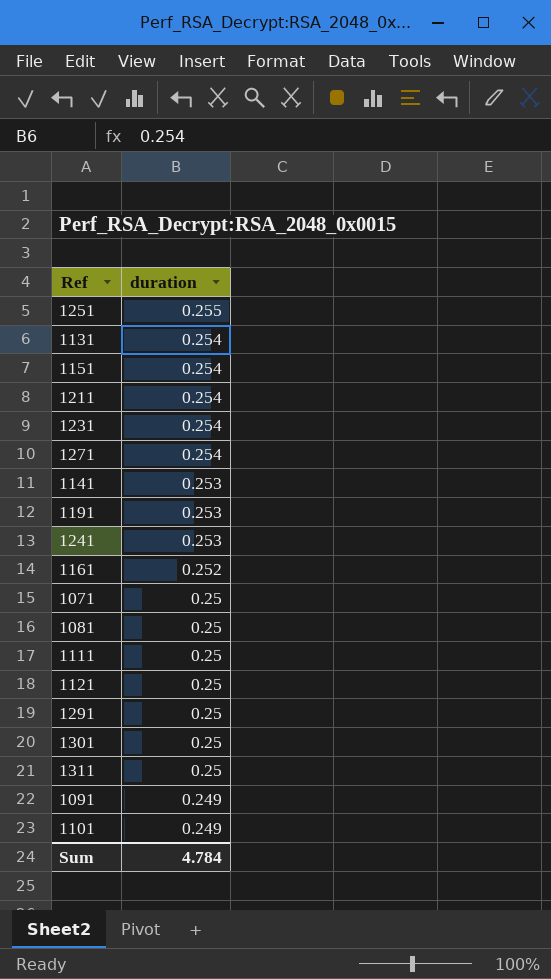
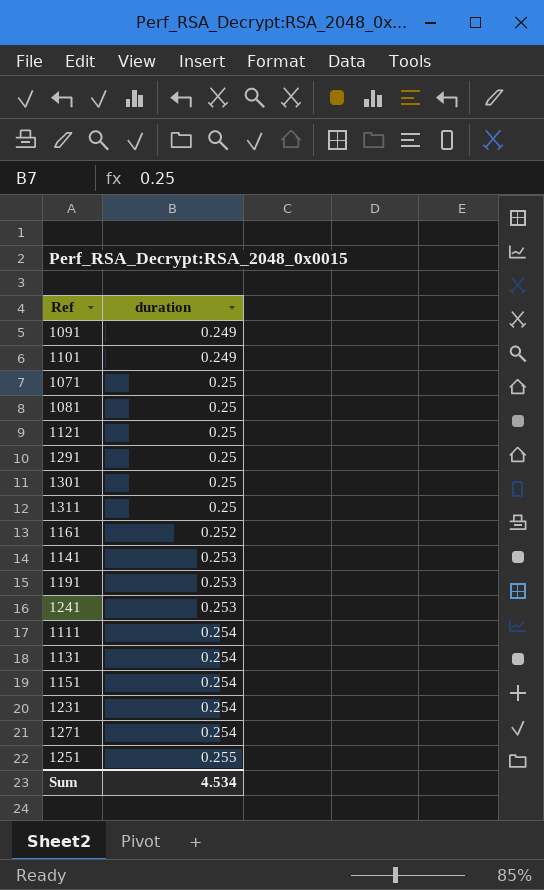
row order: duration descending -> duration ascending
row 1211: 0.254 -> none
1111 | duration: 0.25 -> 0.254
Sum | duration: 4.784 -> 4.534

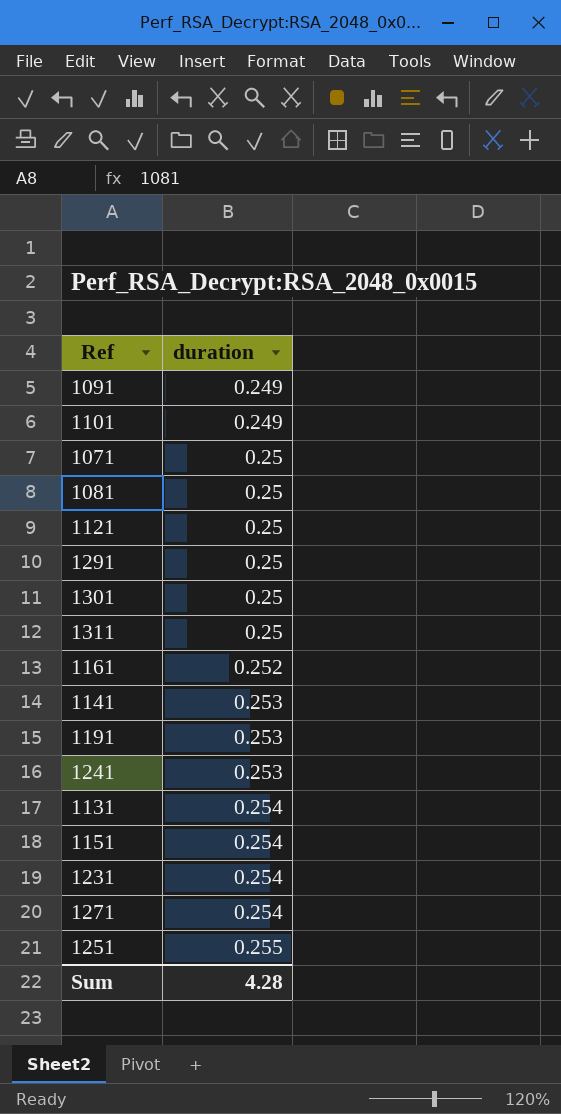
row 1111: 0.254 -> none
Sum | duration: 4.534 -> 4.28

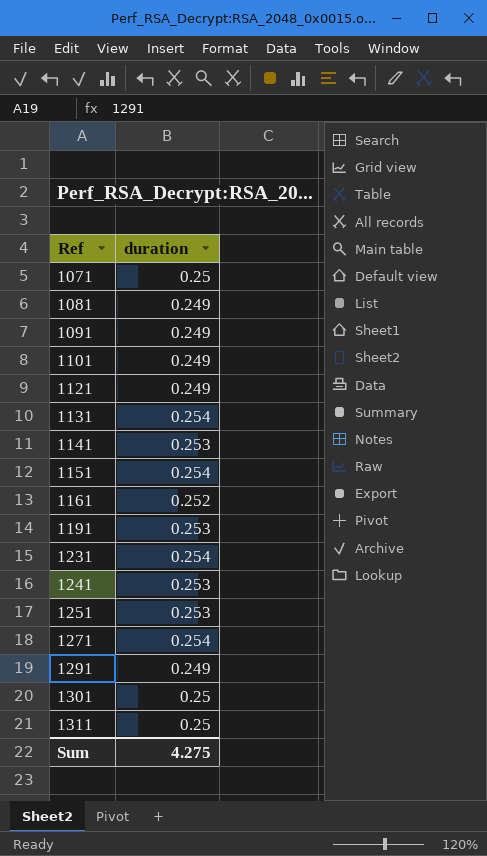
row order: duration ascending -> Ref ascending
1081 | duration: 0.25 -> 0.249
1121 | duration: 0.25 -> 0.249
1251 | duration: 0.255 -> 0.253
1291 | duration: 0.25 -> 0.249
Sum | duration: 4.28 -> 4.275

